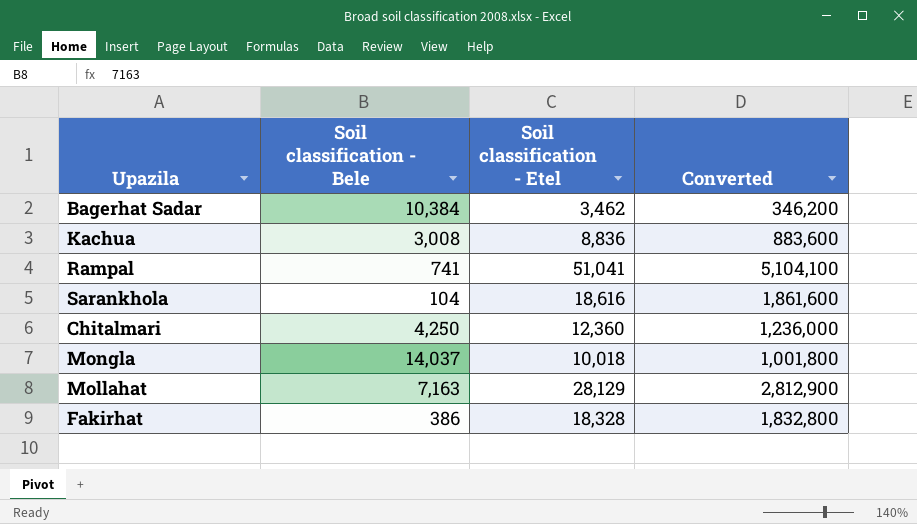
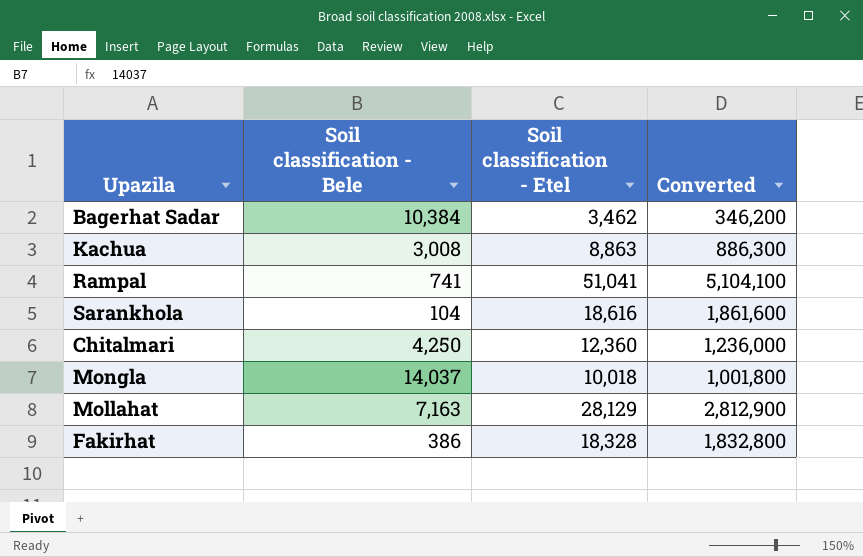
Kachua | Soil classification - Etel: 8,836 -> 8,863
Kachua | Converted: 883,600 -> 886,300

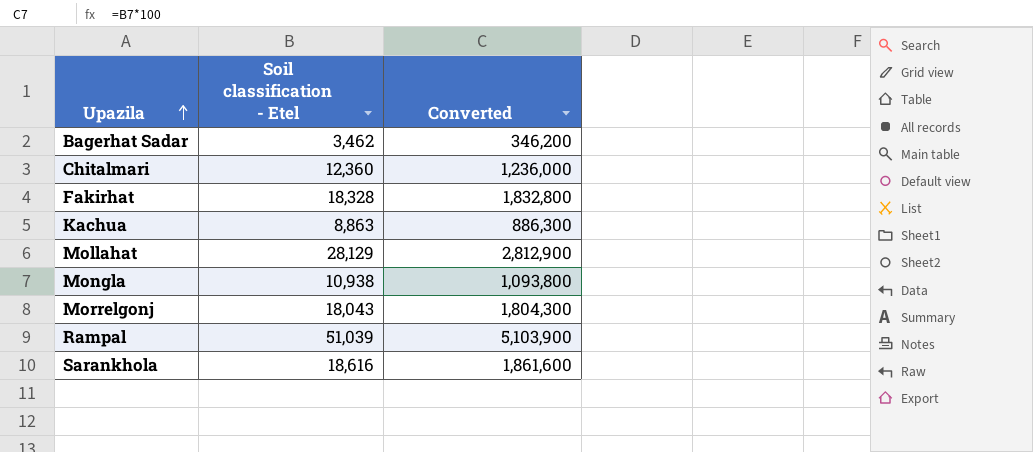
row order: none -> Upazila ascending
column Soil classification - Bele | position: 2 -> none
Mongla | Soil classification - Etel: 10,018 -> 10,938
Mongla | Converted: 1,001,800 -> 1,093,800
row Morrelgonj: none -> 18,043 | 1,804,300
Rampal | Soil classification - Etel: 51,041 -> 51,039
Rampal | Converted: 5,104,100 -> 5,103,900

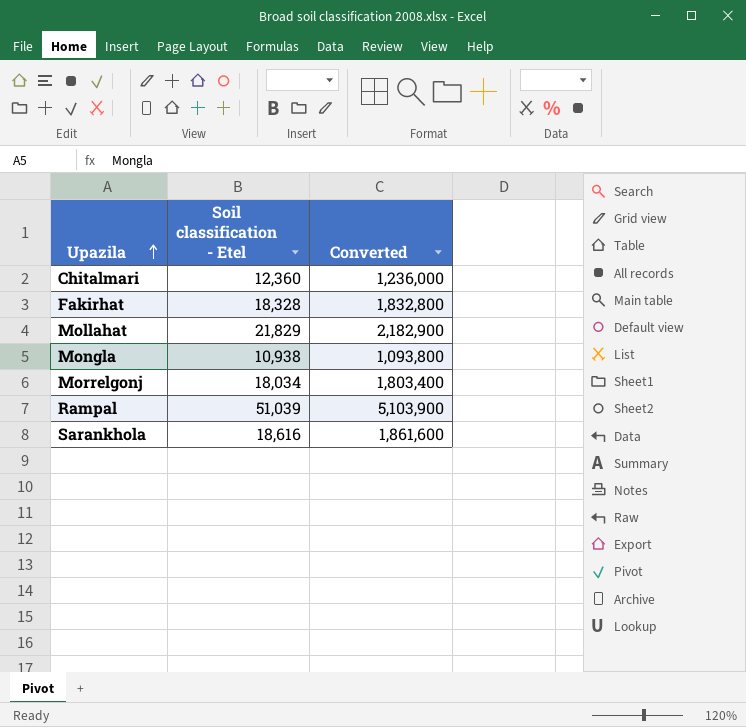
row Bagerhat Sadar: 3,462 | 346,200 -> none
row Kachua: 8,863 | 886,300 -> none
Mollahat | Soil classification - Etel: 28,129 -> 21,829
Mollahat | Converted: 2,812,900 -> 2,182,900
Morrelgonj | Soil classification - Etel: 18,043 -> 18,034
Morrelgonj | Converted: 1,804,300 -> 1,803,400

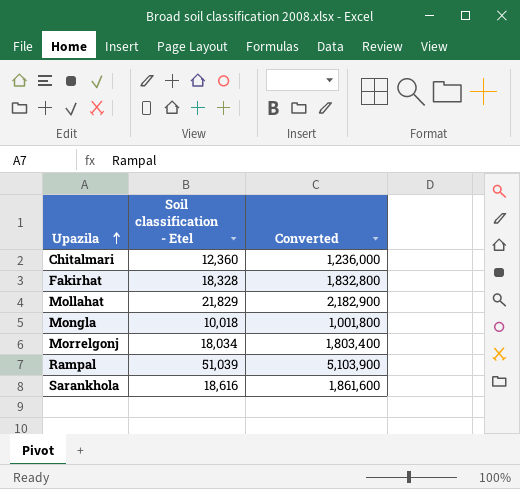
Mongla | Soil classification - Etel: 10,938 -> 10,018
Mongla | Converted: 1,093,800 -> 1,001,800

